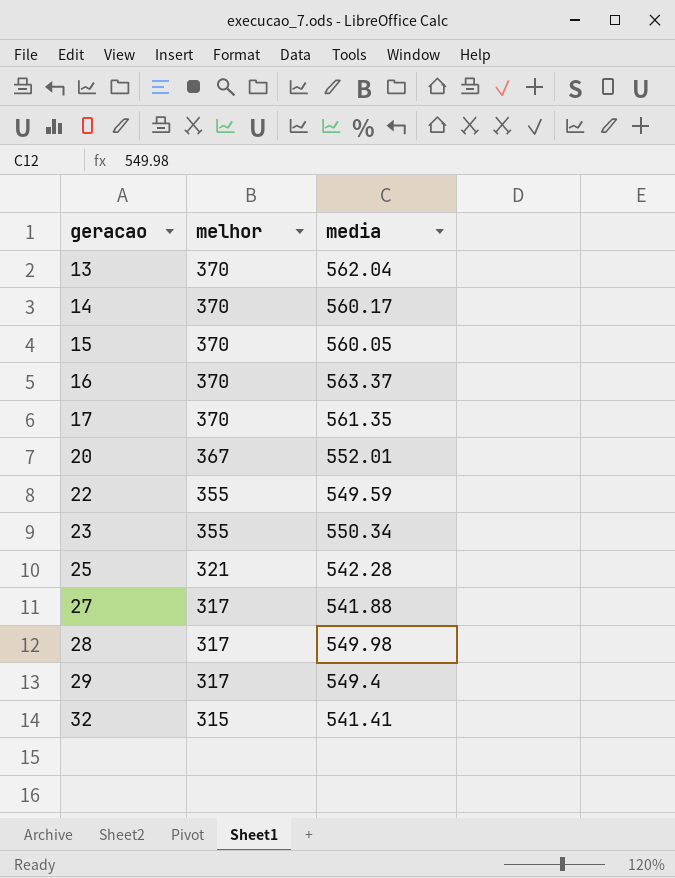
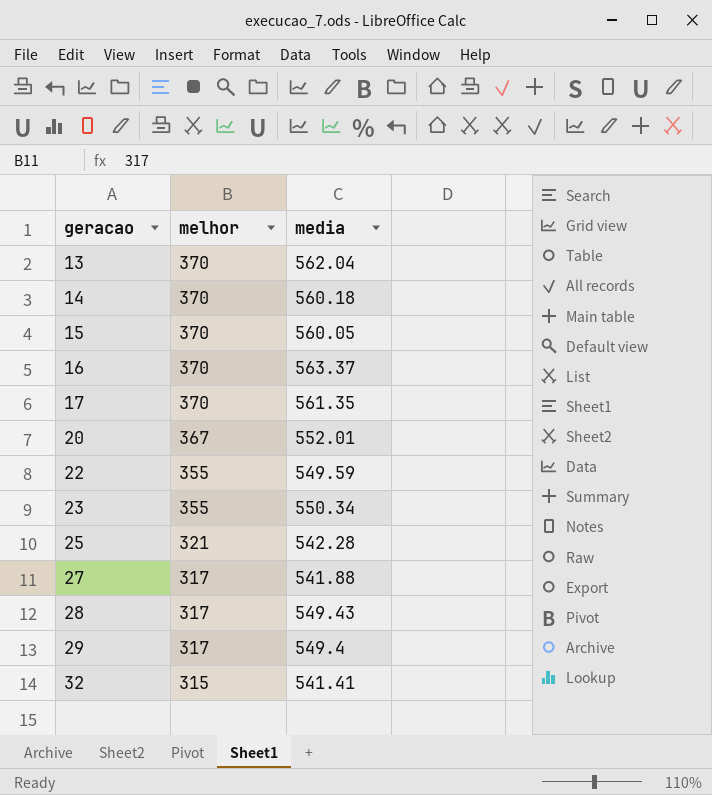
14 | media: 560.17 -> 560.18
28 | media: 549.98 -> 549.43

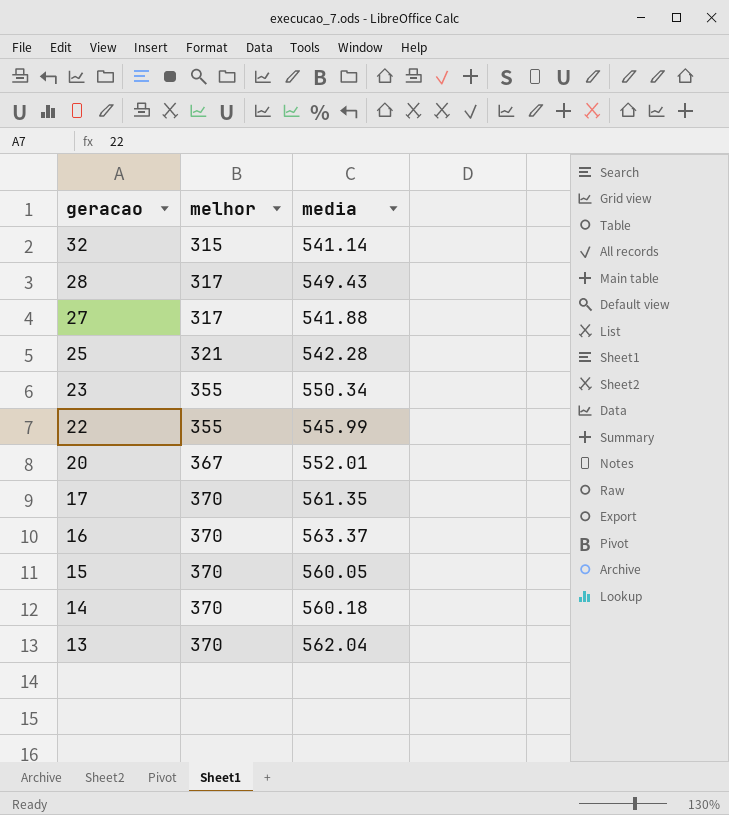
row order: geracao ascending -> geracao descending
row 29: 317 | 549.4 -> none
32 | media: 541.41 -> 541.14
22 | media: 549.59 -> 545.99

